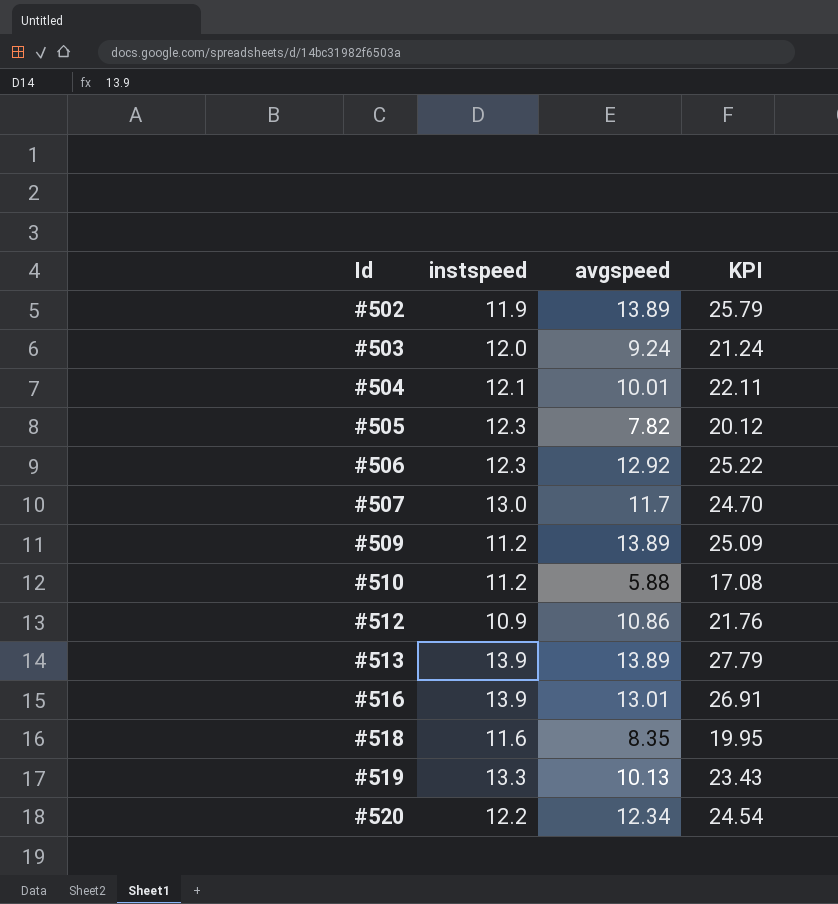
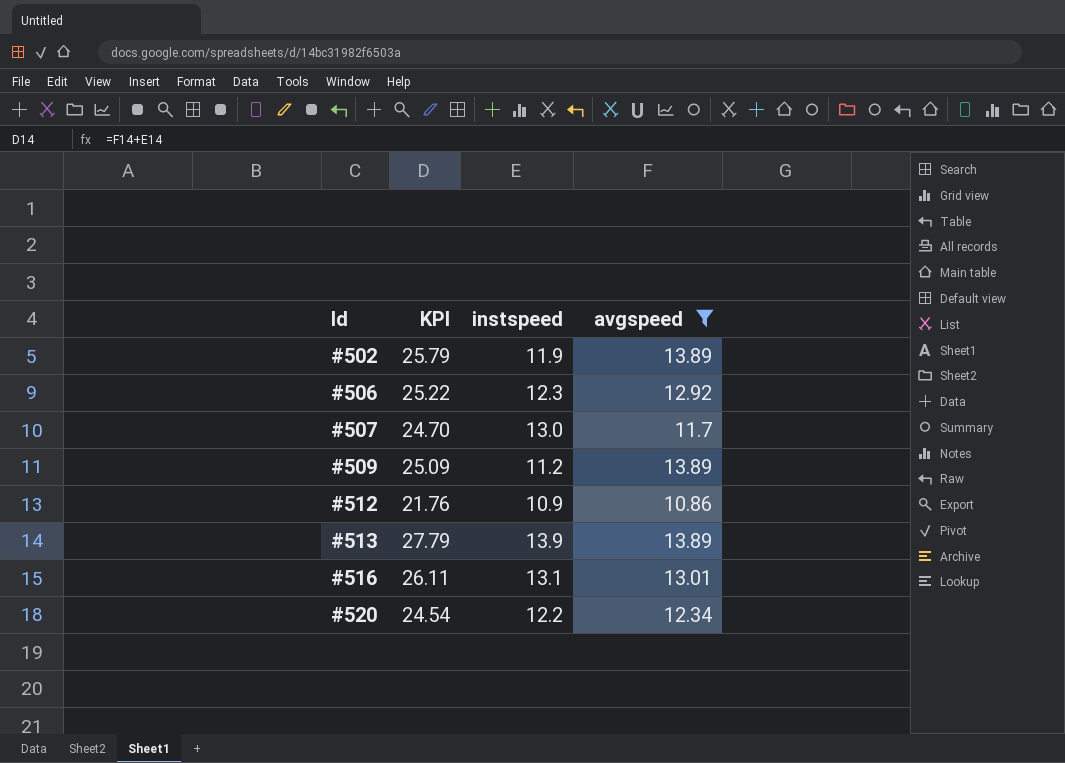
filter: none -> avgspeed >= 10.86
column KPI | position: 4 -> 2
#516 | KPI: 26.91 -> 26.11
#516 | instspeed: 13.9 -> 13.1

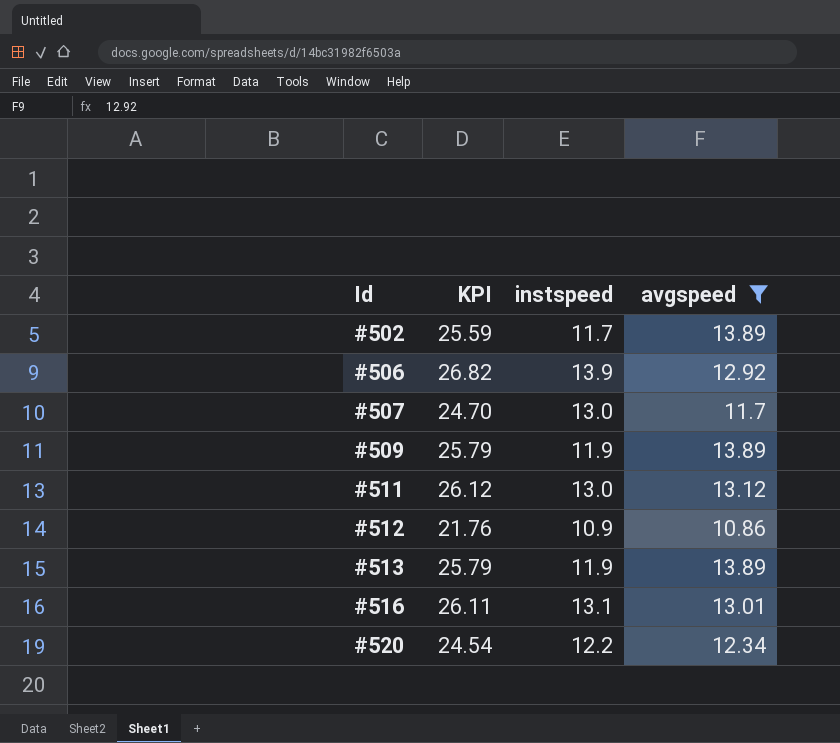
#502 | KPI: 25.79 -> 25.59
#502 | instspeed: 11.9 -> 11.7
#506 | KPI: 25.22 -> 26.82
#506 | instspeed: 12.3 -> 13.9
#509 | KPI: 25.09 -> 25.79
#509 | instspeed: 11.2 -> 11.9
row #511: none -> 26.12 | 13.0 | 13.12
#513 | KPI: 27.79 -> 25.79
#513 | instspeed: 13.9 -> 11.9

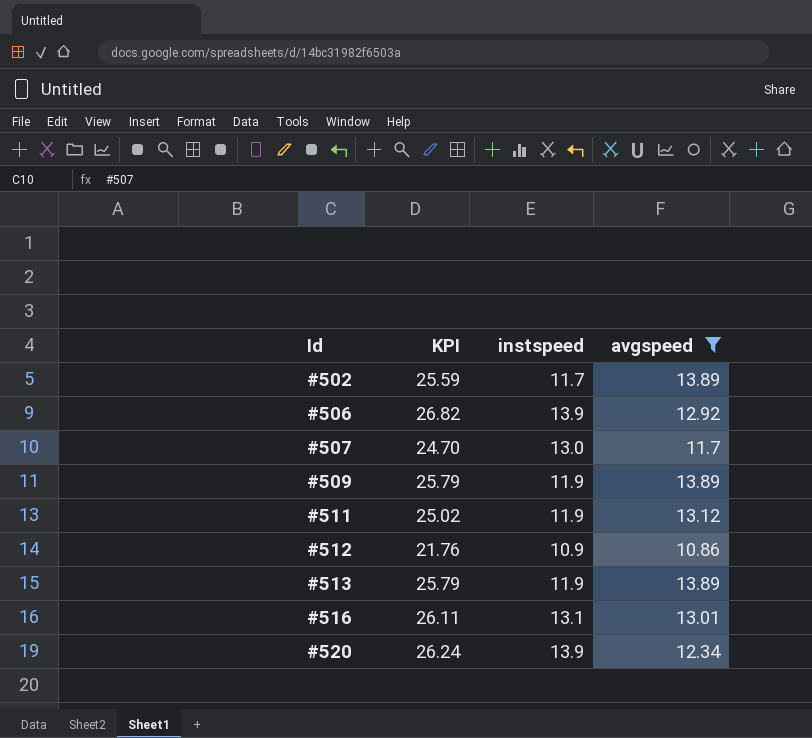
#511 | KPI: 26.12 -> 25.02
#511 | instspeed: 13.0 -> 11.9
#520 | KPI: 24.54 -> 26.24
#520 | instspeed: 12.2 -> 13.9

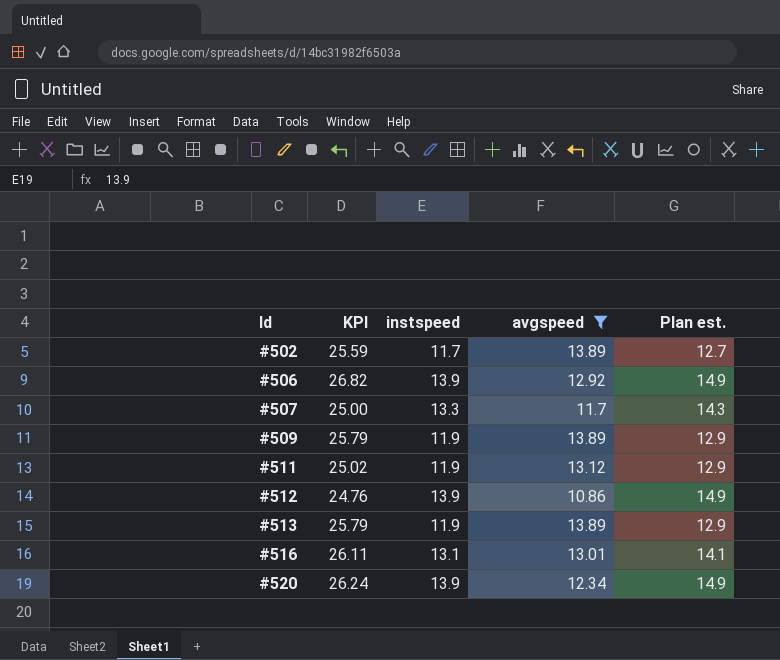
column Plan est. | formula: none -> [instspeed] + 1
#507 | KPI: 24.70 -> 25.00
#507 | instspeed: 13.0 -> 13.3
#512 | KPI: 21.76 -> 24.76
#512 | instspeed: 10.9 -> 13.9

